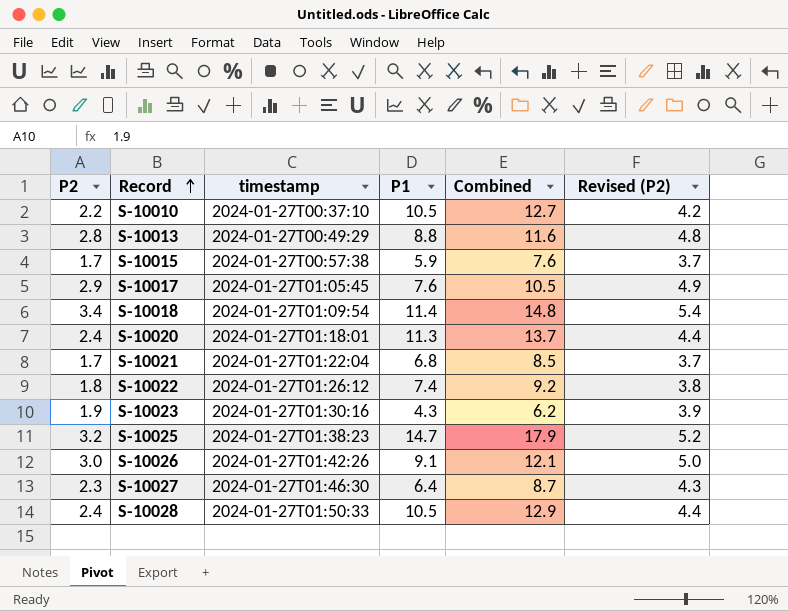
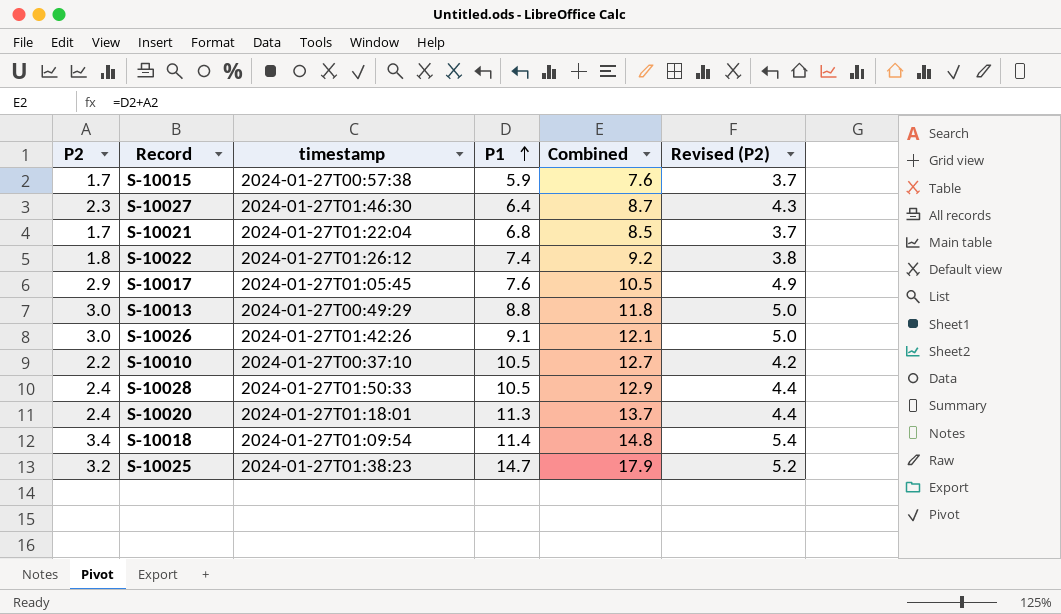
row order: Record ascending -> P1 ascending
row S-10023: 1.9 | 2024-01-27T01:30:16 | 4.3 | 6.2 | 3.9 -> none
S-10013 | P2: 2.8 -> 3.0
S-10013 | Combined: 11.6 -> 11.8
S-10013 | Revised (P2): 4.8 -> 5.0

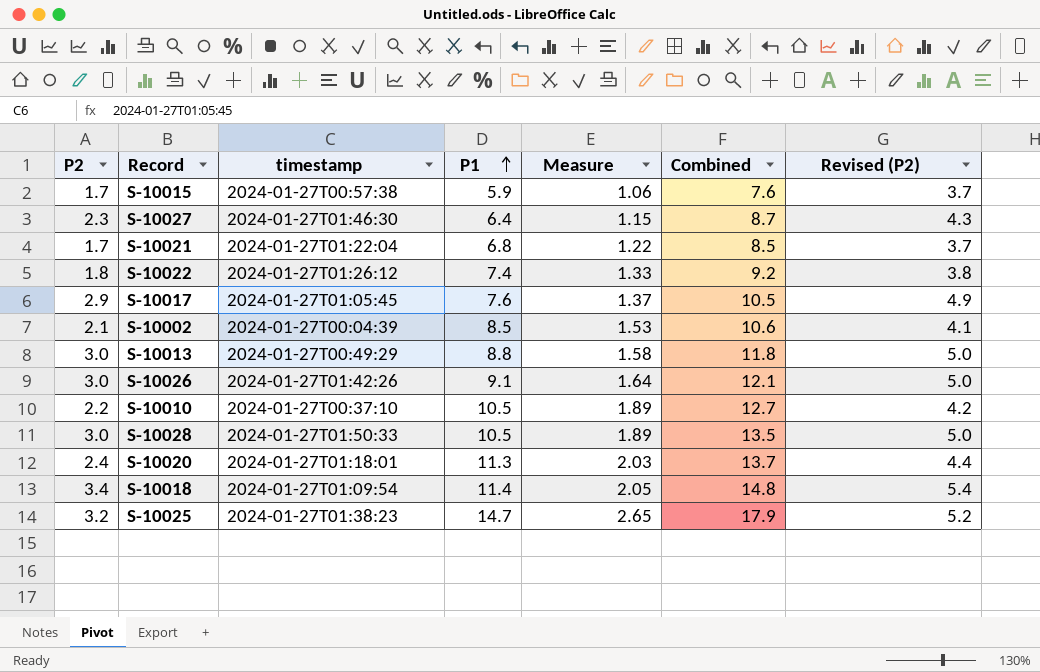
column Measure | formula: none -> [P1] * 0.18
row S-10002: none -> 2.1 | 2024-01-27T00:04:39 | 8.5 | 1.53 | 10.6 | 4.1
S-10028 | P2: 2.4 -> 3.0
S-10028 | Combined: 12.9 -> 13.5
S-10028 | Revised (P2): 4.4 -> 5.0

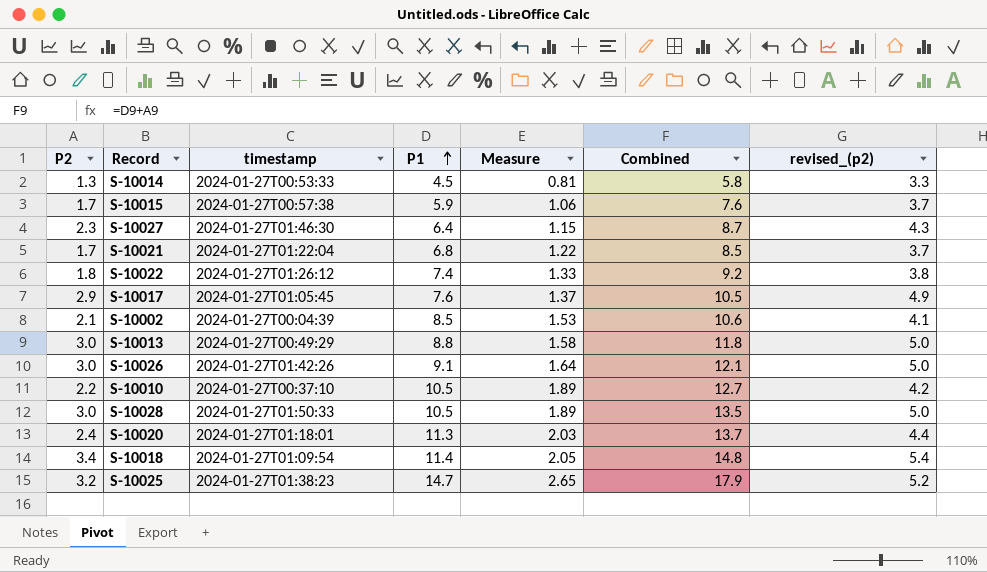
column name: Revised (P2) -> revised_(p2)
row S-10014: none -> 1.3 | 2024-01-27T00:53:33 | 4.5 | 0.81 | 5.8 | 3.3

